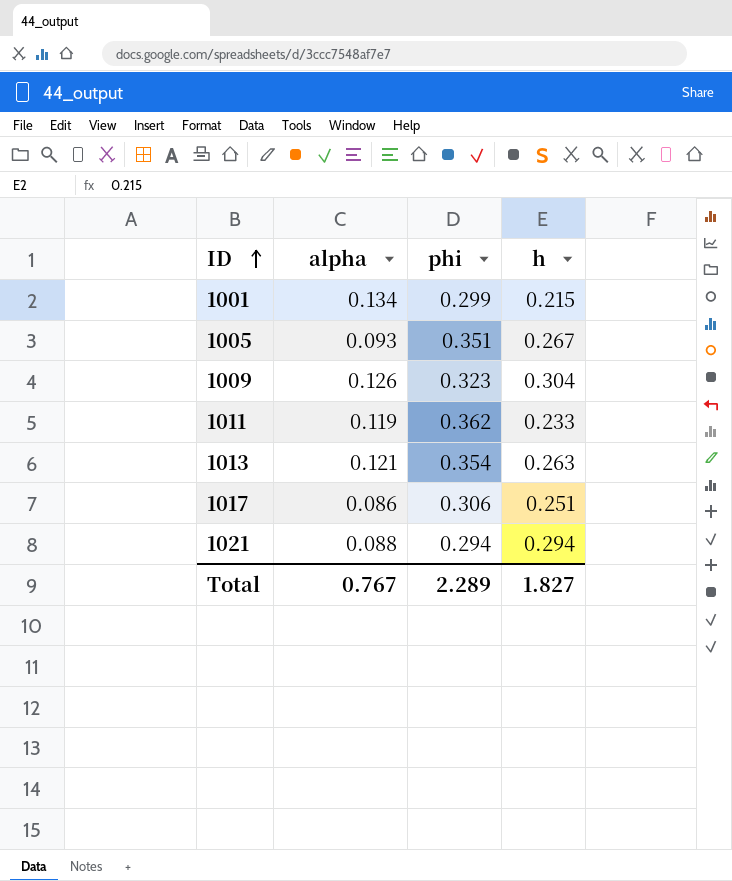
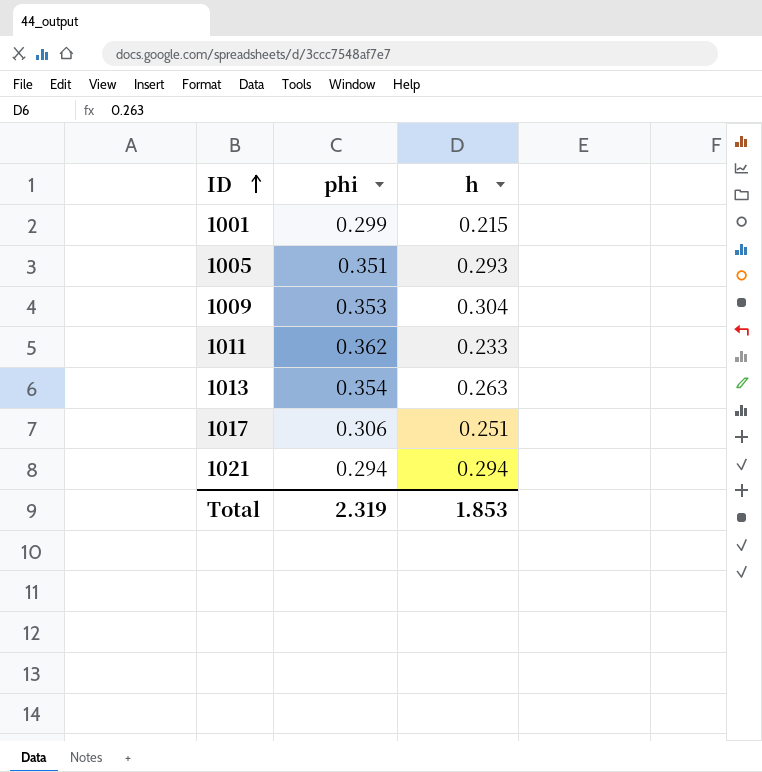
column alpha | position: 2 -> none
1005 | h: 0.267 -> 0.293
1009 | phi: 0.323 -> 0.353
Total | phi: 2.289 -> 2.319
Total | h: 1.827 -> 1.853

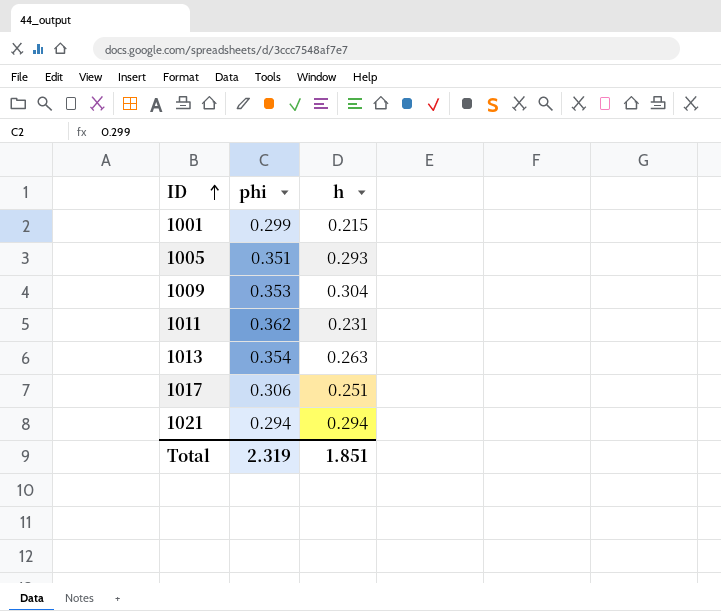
1011 | h: 0.233 -> 0.231
Total | h: 1.853 -> 1.851

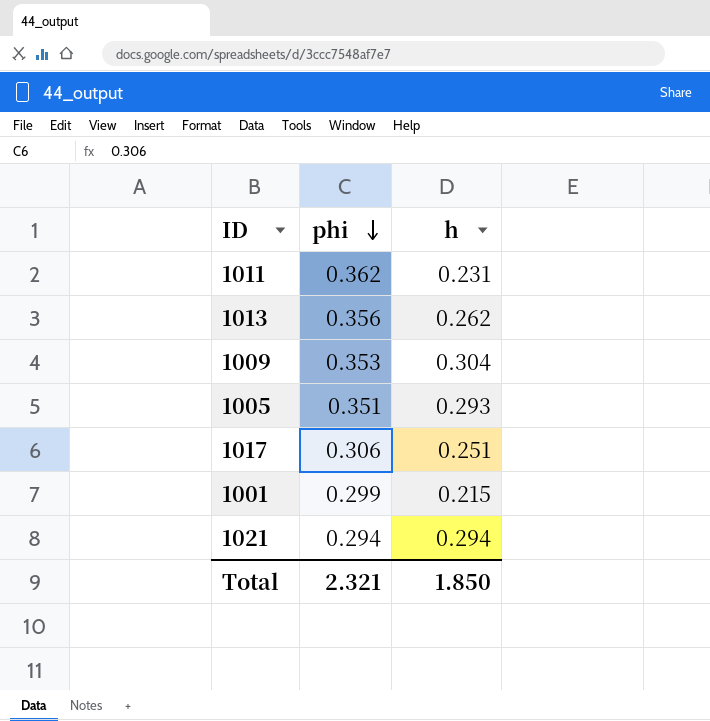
row order: ID ascending -> phi descending
1013 | phi: 0.354 -> 0.356
1013 | h: 0.263 -> 0.262
Total | phi: 2.319 -> 2.321
Total | h: 1.851 -> 1.850

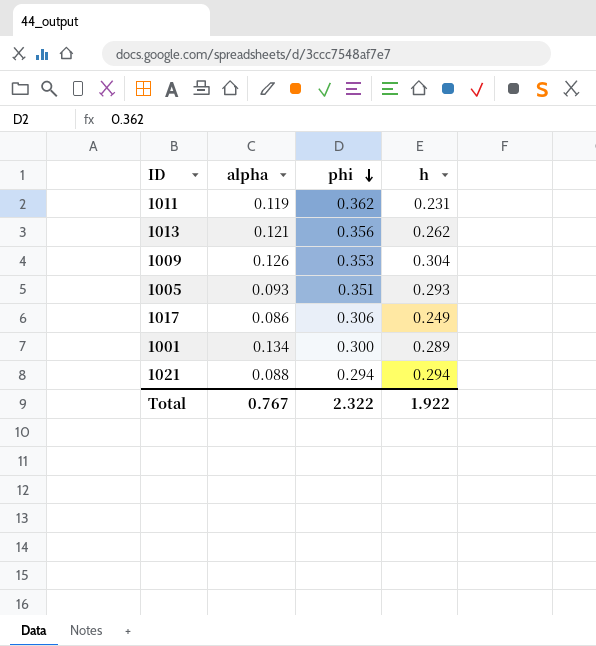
column alpha | position: none -> 2
1017 | h: 0.251 -> 0.249
1001 | phi: 0.299 -> 0.300
1001 | h: 0.215 -> 0.289
Total | phi: 2.321 -> 2.322
Total | h: 1.850 -> 1.922

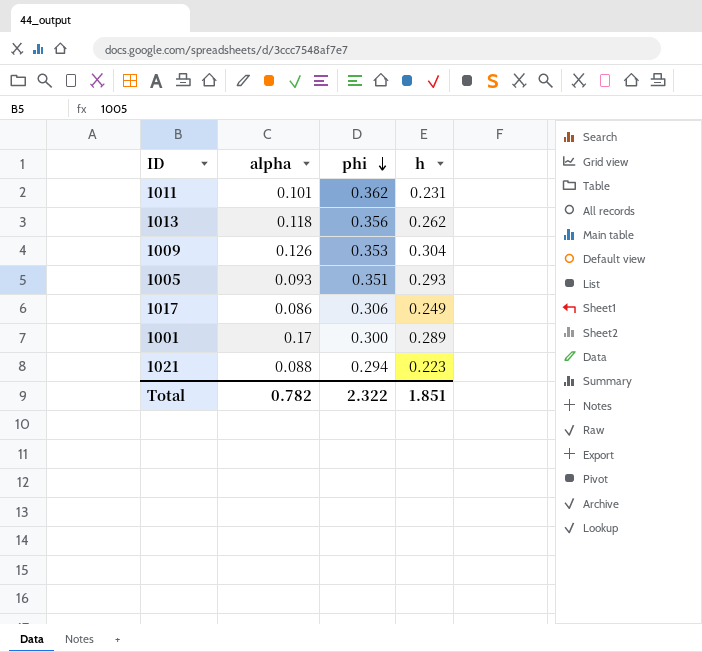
1011 | alpha: 0.119 -> 0.101
1013 | alpha: 0.121 -> 0.118
1001 | alpha: 0.134 -> 0.17
1021 | h: 0.294 -> 0.223
Total | alpha: 0.767 -> 0.782
Total | h: 1.922 -> 1.851

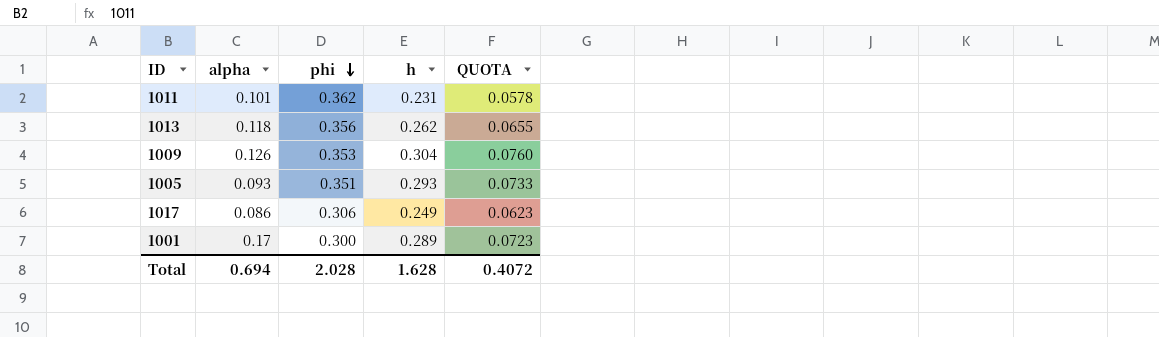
column QUOTA | formula: none -> [h] * 0.25
row 1021: 0.088 | 0.294 | 0.223 -> none
Total | alpha: 0.782 -> 0.694
Total | phi: 2.322 -> 2.028
Total | h: 1.851 -> 1.628

